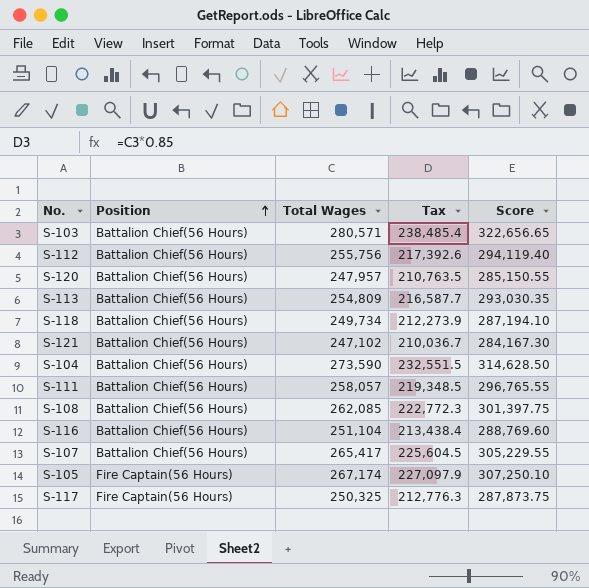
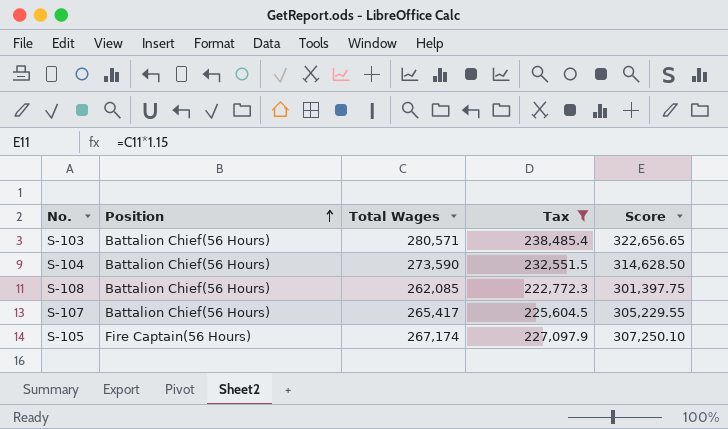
filter: none -> Tax >= 222,772.3

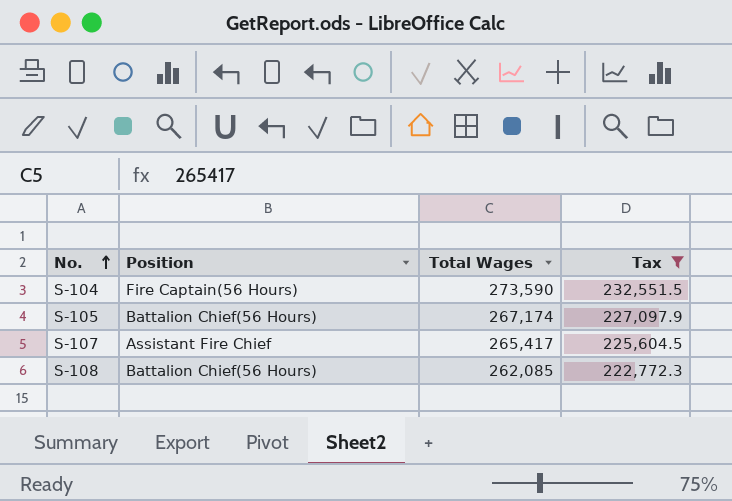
row order: Position ascending -> No. ascending
column Score | formula: [Total Wages] * 1.15 -> none
row S-103: Battalion Chief(56 Hours) | 280,571 | 238,485.4 | 322,656.65 -> none
S-104 | Position: Battalion Chief(56 Hours) -> Fire Captain(56 Hours)
S-105 | Position: Fire Captain(56 Hours) -> Battalion Chief(56 Hours)
S-107 | Position: Battalion Chief(56 Hours) -> Assistant Fire Chief

